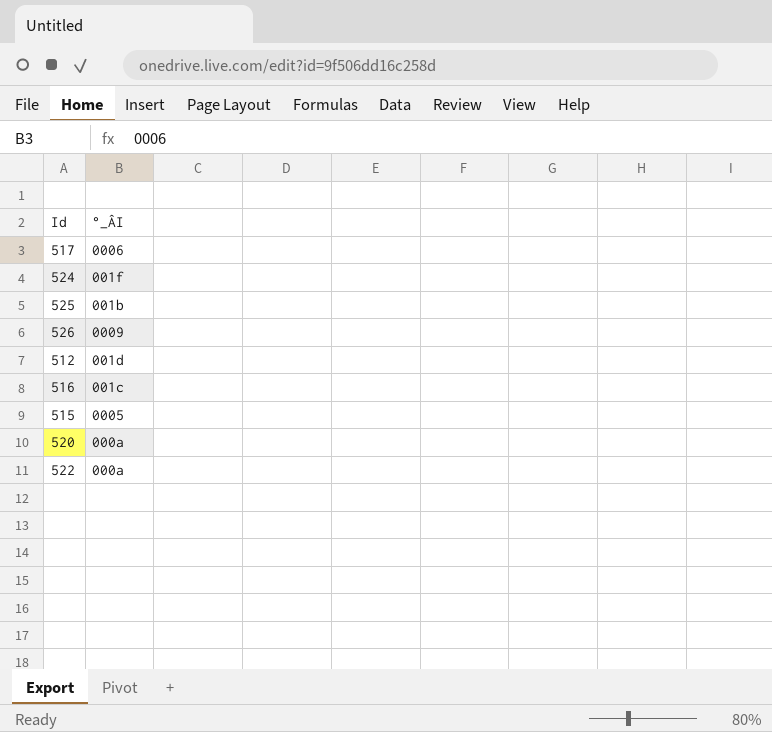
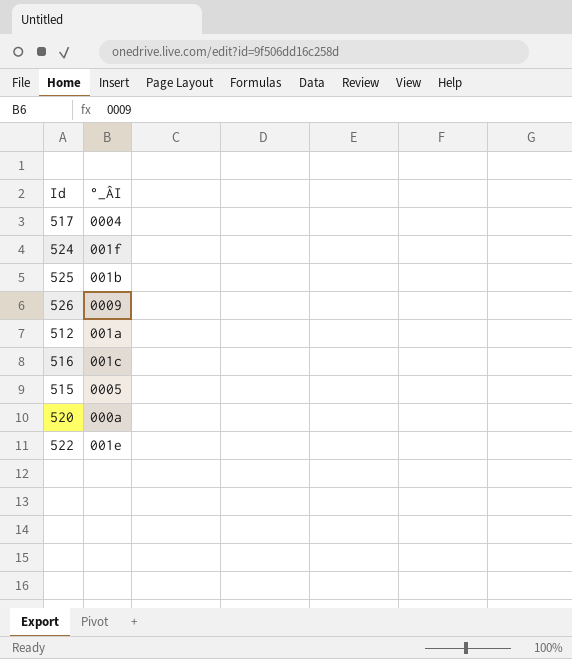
517 | °_ÂI: 0006 -> 0004
512 | °_ÂI: 001d -> 001a
522 | °_ÂI: 000a -> 001e

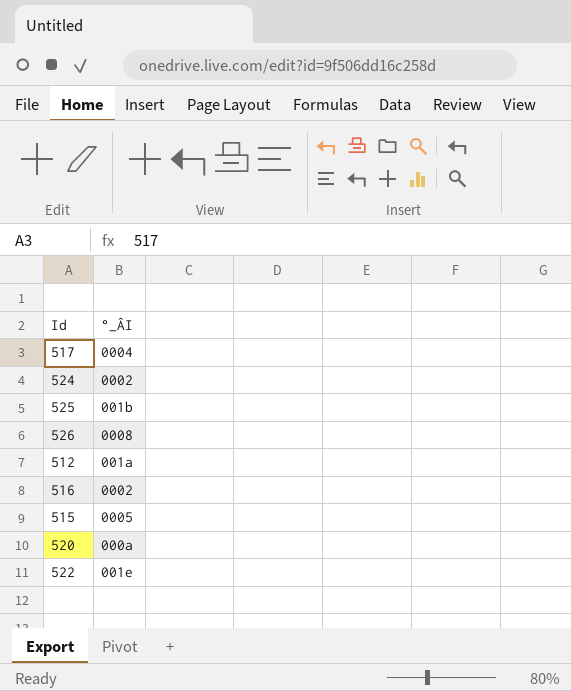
524 | °_ÂI: 001f -> 0002
526 | °_ÂI: 0009 -> 0008
516 | °_ÂI: 001c -> 0002

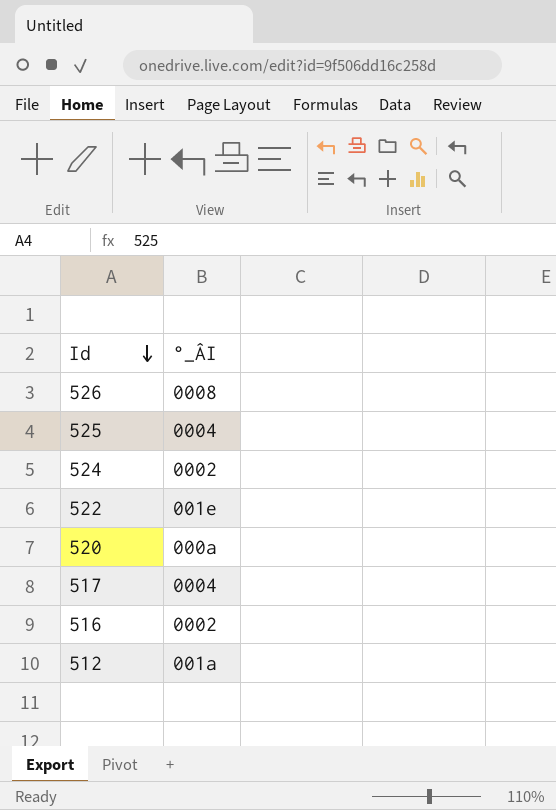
row order: none -> Id descending
row 515: 0005 -> none
525 | °_ÂI: 001b -> 0004

